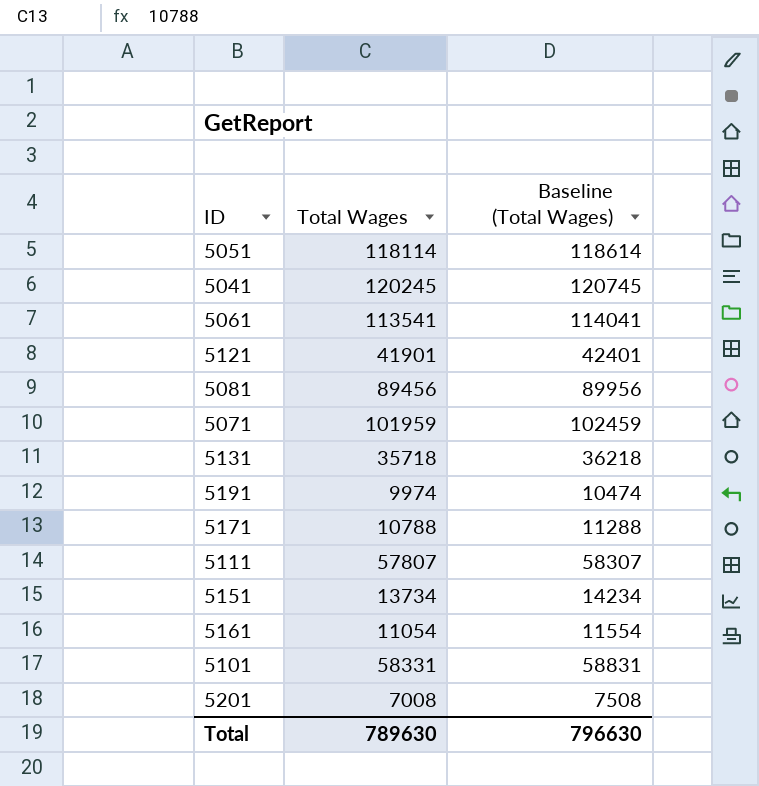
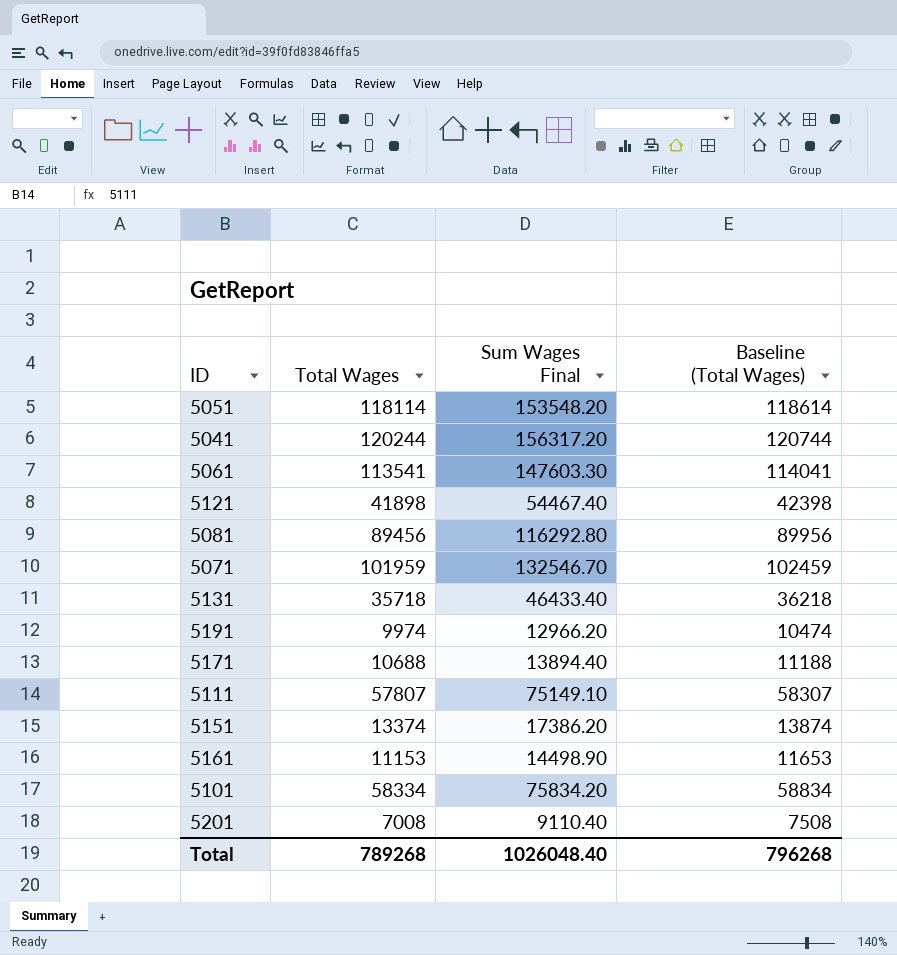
column Sum Wages Final | formula: none -> [Total Wages] * 1.3
5041 | Total Wages: 120245 -> 120244
5041 | Baseline (Total Wages): 120745 -> 120744
5121 | Total Wages: 41901 -> 41898
5121 | Baseline (Total Wages): 42401 -> 42398
5171 | Total Wages: 10788 -> 10688
5171 | Baseline (Total Wages): 11288 -> 11188
5151 | Total Wages: 13734 -> 13374
5151 | Baseline (Total Wages): 14234 -> 13874
5161 | Total Wages: 11054 -> 11153
5161 | Baseline (Total Wages): 11554 -> 11653
5101 | Total Wages: 58331 -> 58334
5101 | Baseline (Total Wages): 58831 -> 58834
Total | Total Wages: 789630 -> 789268
Total | Baseline (Total Wages): 796630 -> 796268

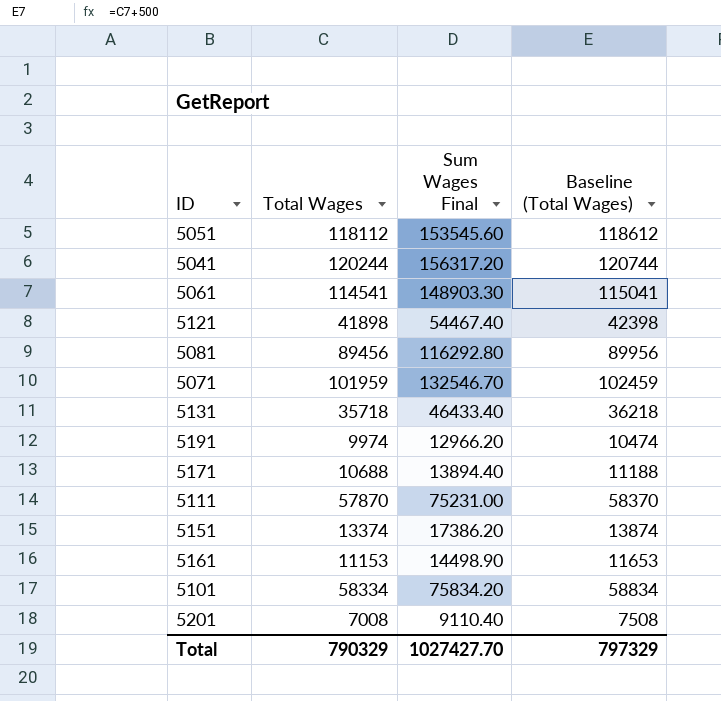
5051 | Total Wages: 118114 -> 118112
5051 | Sum Wages Final: 153548.20 -> 153545.60
5051 | Baseline (Total Wages): 118614 -> 118612
5061 | Total Wages: 113541 -> 114541
5061 | Sum Wages Final: 147603.30 -> 148903.30
5061 | Baseline (Total Wages): 114041 -> 115041
5111 | Total Wages: 57807 -> 57870
5111 | Sum Wages Final: 75149.10 -> 75231.00
5111 | Baseline (Total Wages): 58307 -> 58370
Total | Total Wages: 789268 -> 790329
Total | Sum Wages Final: 1026048.40 -> 1027427.70
Total | Baseline (Total Wages): 796268 -> 797329

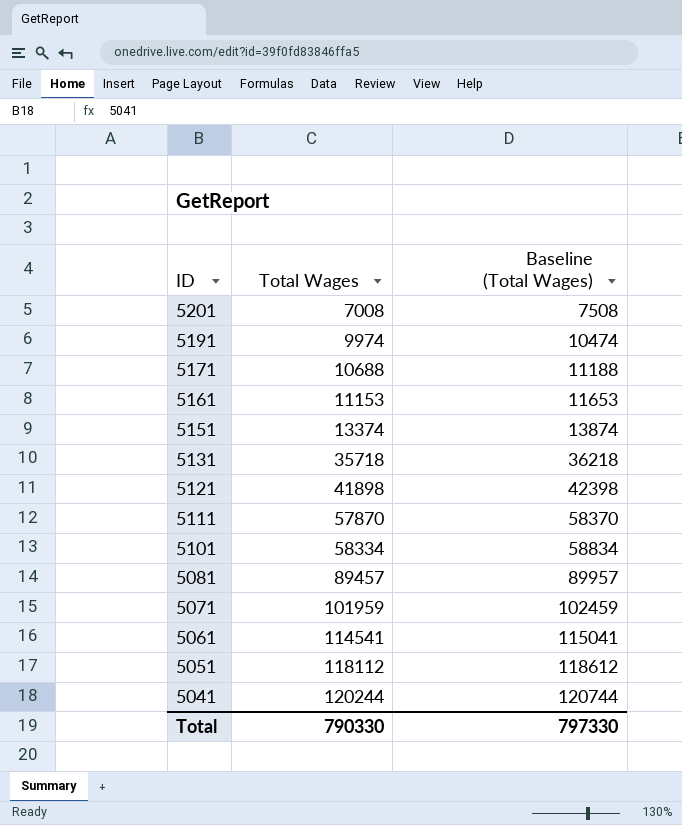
row order: none -> ID descending
column Sum Wages Final | formula: [Total Wages] * 1.3 -> none
5081 | Total Wages: 89456 -> 89457
5081 | Baseline (Total Wages): 89956 -> 89957
Total | Total Wages: 790329 -> 790330
Total | Baseline (Total Wages): 797329 -> 797330

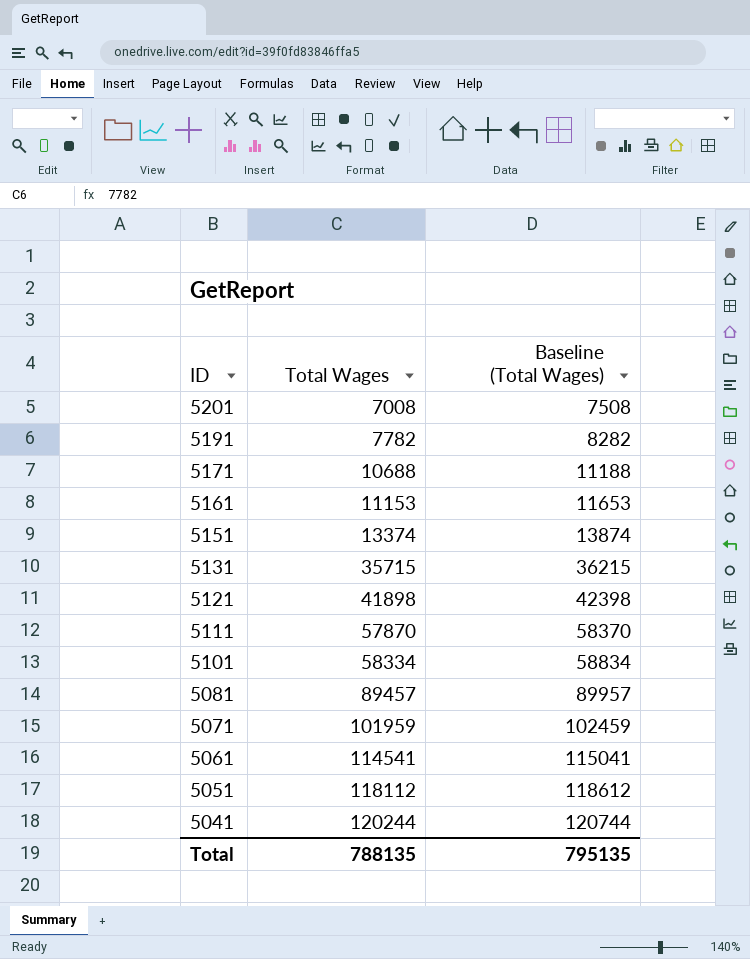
5191 | Total Wages: 9974 -> 7782
5191 | Baseline (Total Wages): 10474 -> 8282
5131 | Total Wages: 35718 -> 35715
5131 | Baseline (Total Wages): 36218 -> 36215
Total | Total Wages: 790330 -> 788135
Total | Baseline (Total Wages): 797330 -> 795135

